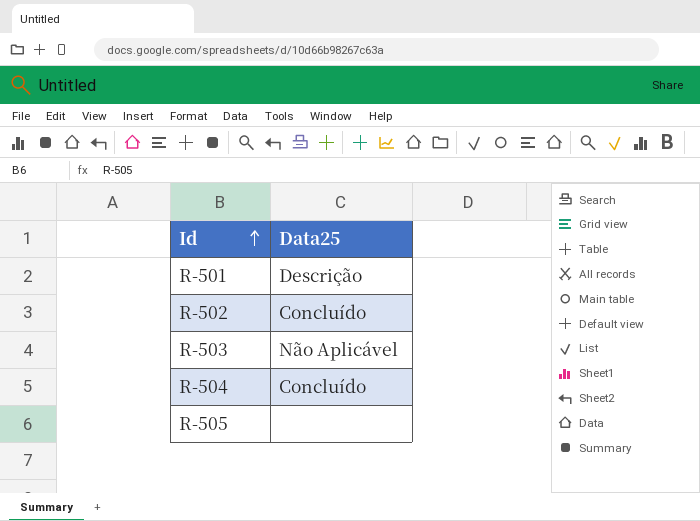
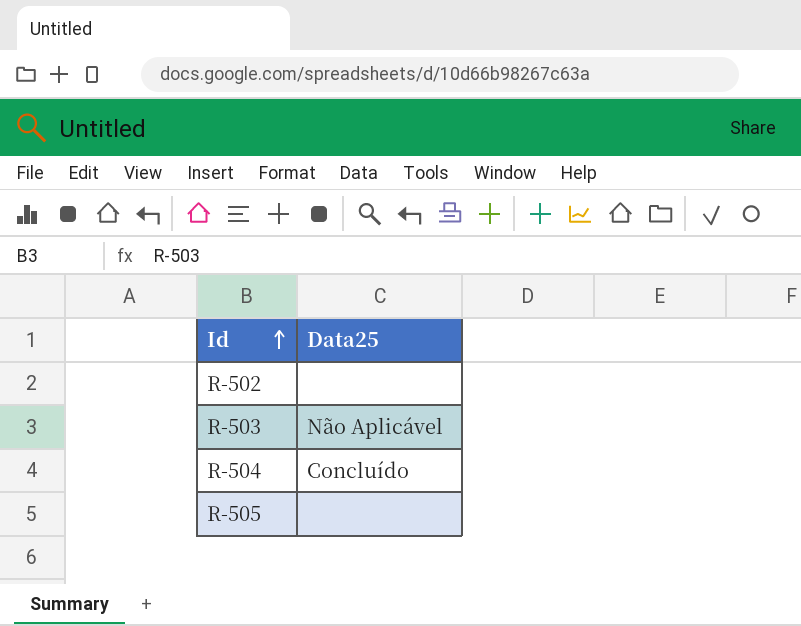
row R-501: Descrição -> none
R-502 | Data25: Concluído -> none

